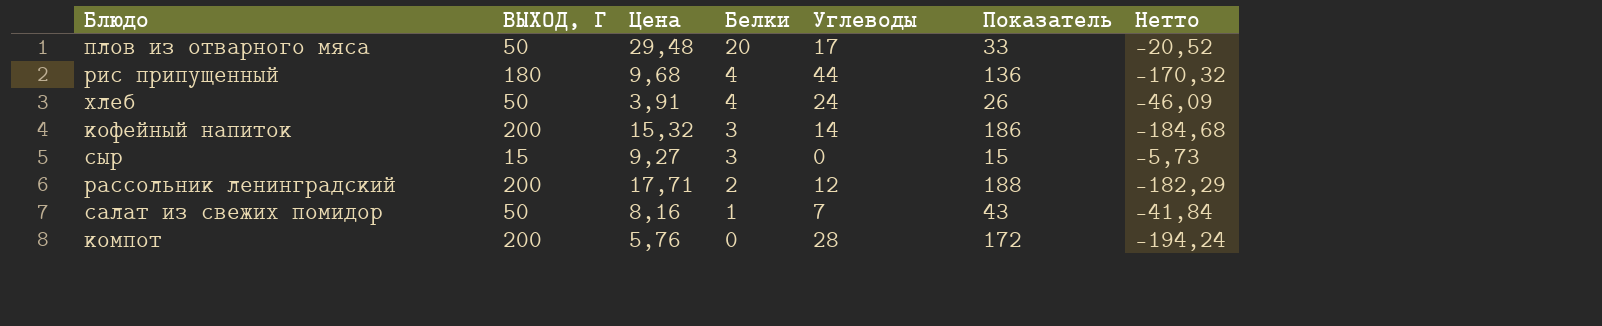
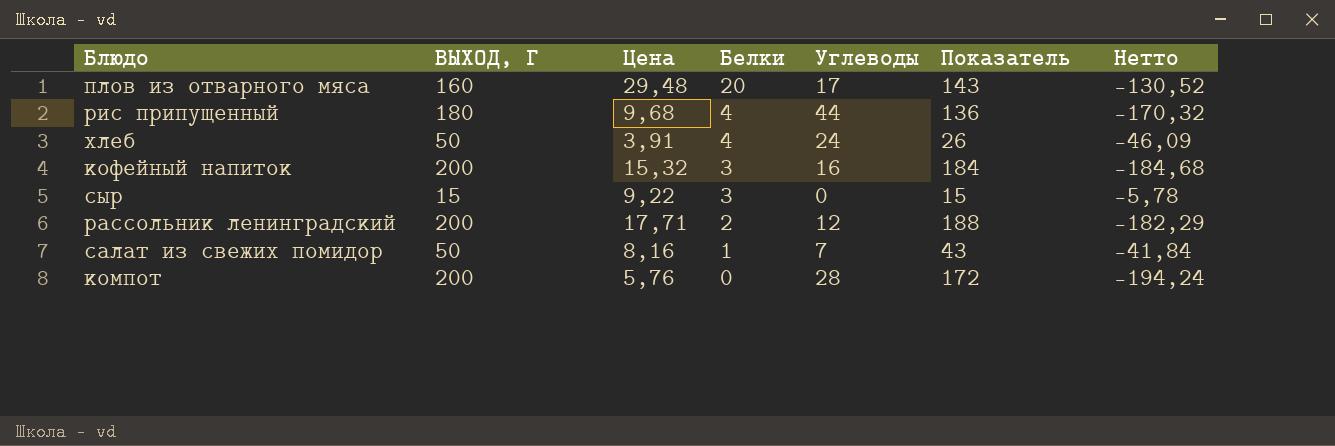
плов из отварного мяса | ВЫХОД, Г: 50 -> 160
плов из отварного мяса | Показатель: 33 -> 143
плов из отварного мяса | Нетто: -20,52 -> -130,52
кофейный напиток | Углеводы: 14 -> 16
кофейный напиток | Показатель: 186 -> 184
сыр | Цена: 9,27 -> 9,22
сыр | Нетто: -5,73 -> -5,78

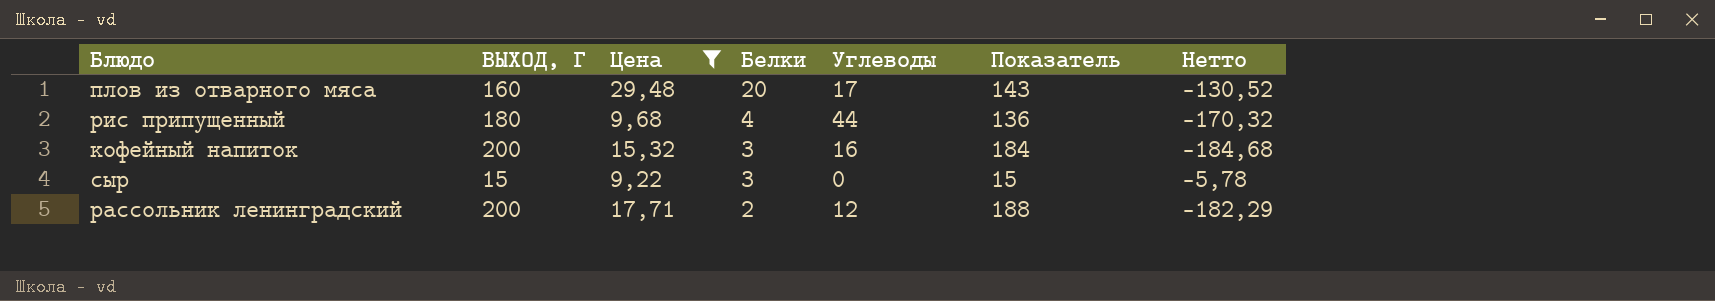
filter: none -> Цена >= 9,22

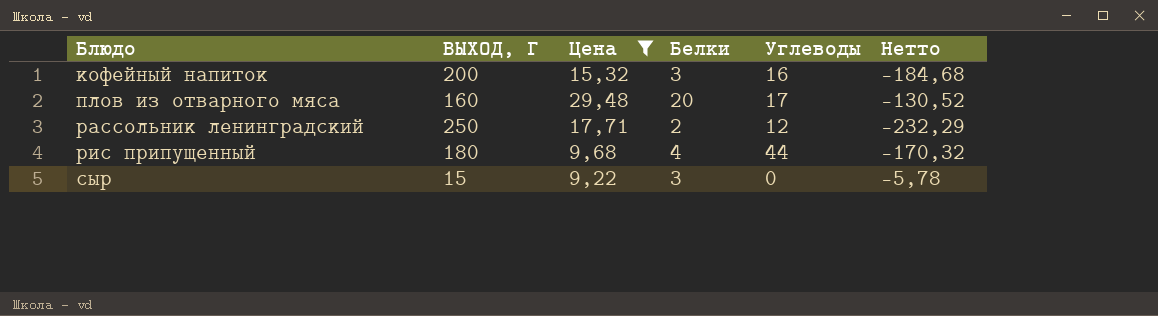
row order: Белки descending -> Блюдо ascending
column Показатель | formula: [ВЫХОД, Г] - [Углеводы] -> none
рассольник ленинградский | ВЫХОД, Г: 200 -> 250
рассольник ленинградский | Нетто: -182,29 -> -232,29

